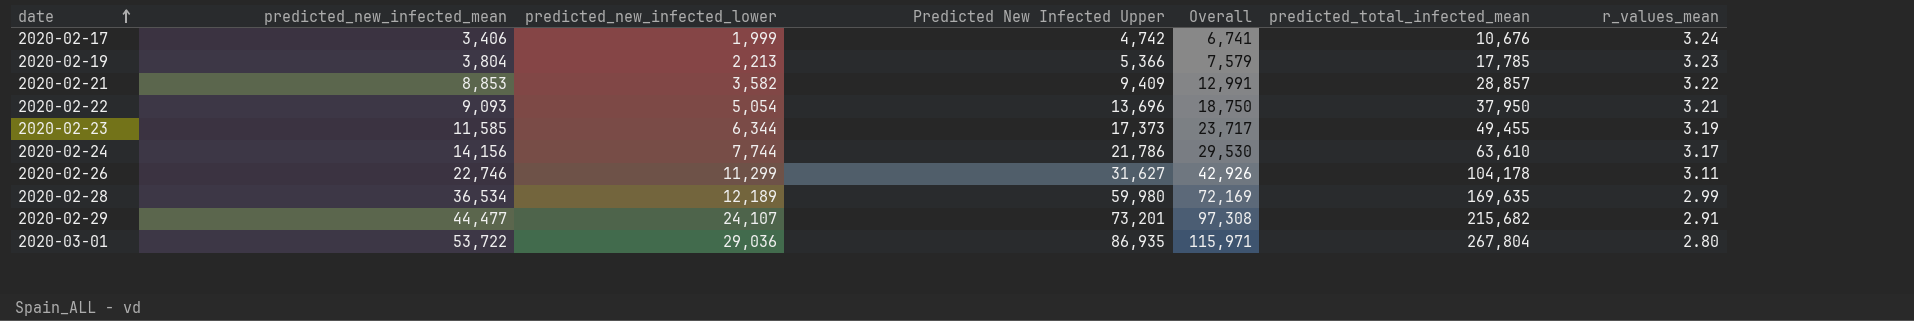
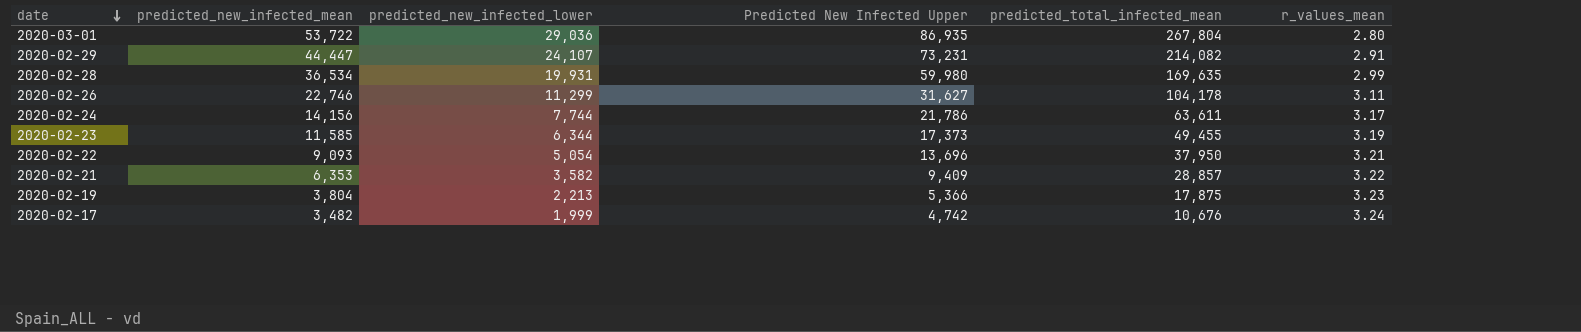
row order: date ascending -> date descending
column Overall | formula: [predicted_new_infected_lower] + [Predicted New Infected Upper] -> none
2020-02-29 | predicted_new_infected_mean: 44,477 -> 44,447
2020-02-29 | Predicted New Infected Upper: 73,201 -> 73,231
2020-02-29 | predicted_total_infected_mean: 215,682 -> 214,082
2020-02-28 | predicted_new_infected_lower: 12,189 -> 19,931
2020-02-24 | predicted_total_infected_mean: 63,610 -> 63,611
2020-02-21 | predicted_new_infected_mean: 8,853 -> 6,353
2020-02-19 | predicted_total_infected_mean: 17,785 -> 17,875
2020-02-17 | predicted_new_infected_mean: 3,406 -> 3,482

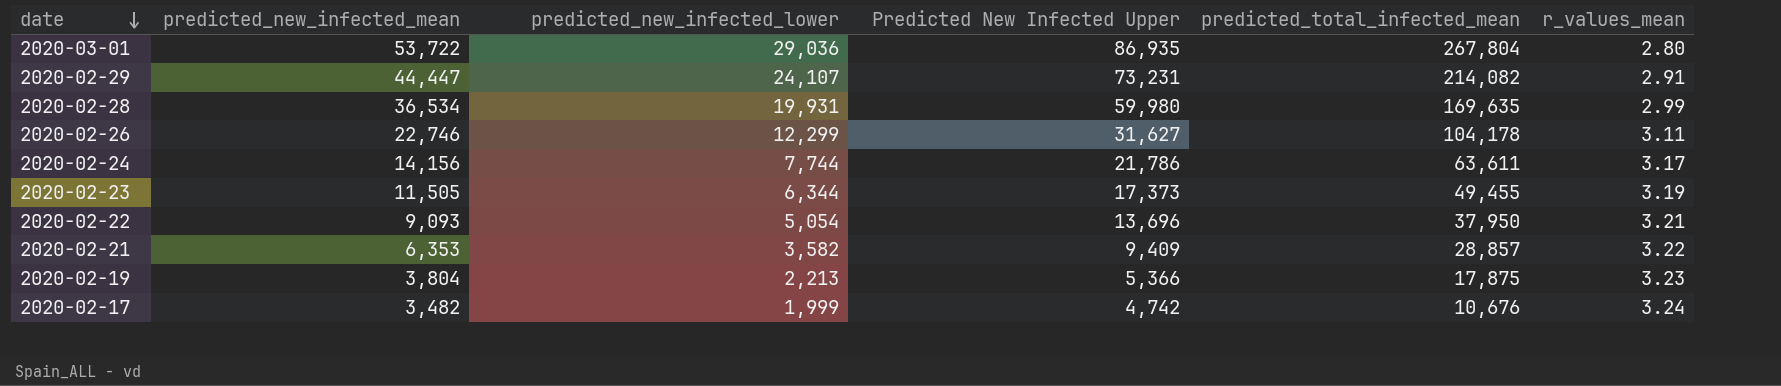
2020-02-26 | predicted_new_infected_lower: 11,299 -> 12,299
2020-02-23 | predicted_new_infected_mean: 11,585 -> 11,505

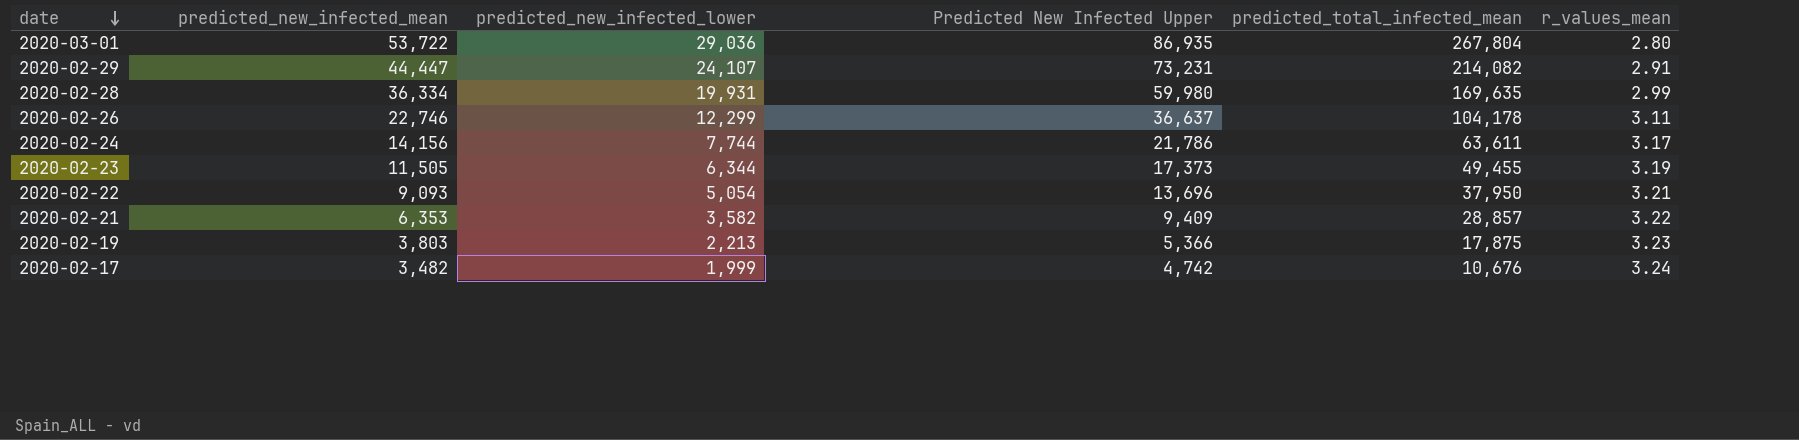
2020-02-28 | predicted_new_infected_mean: 36,534 -> 36,334
2020-02-26 | Predicted New Infected Upper: 31,627 -> 36,637
2020-02-19 | predicted_new_infected_mean: 3,804 -> 3,803

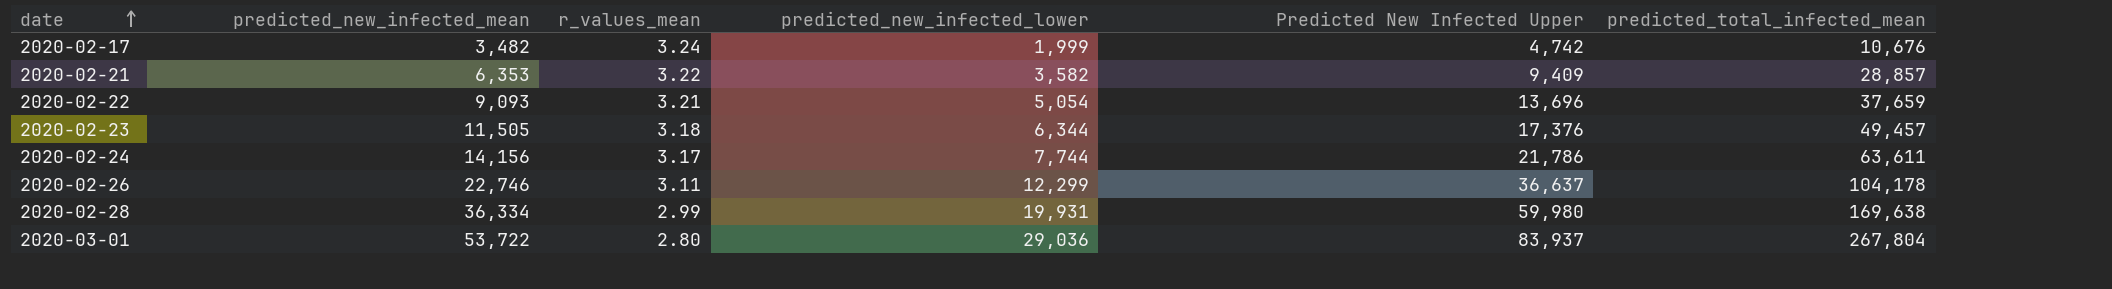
row order: date descending -> date ascending
column r_values_mean | position: 6 -> 3
row 2020-02-29: 44,447 | 24,107 | 73,231 | 214,082 | 2.91 -> none
row 2020-02-19: 3,803 | 2,213 | 5,366 | 17,875 | 3.23 -> none
2020-02-22 | predicted_total_infected_mean: 37,950 -> 37,659
2020-02-23 | r_values_mean: 3.19 -> 3.18
2020-02-23 | Predicted New Infected Upper: 17,373 -> 17,376
2020-02-23 | predicted_total_infected_mean: 49,455 -> 49,457
2020-02-28 | predicted_total_infected_mean: 169,635 -> 169,638
2020-03-01 | Predicted New Infected Upper: 86,935 -> 83,937

